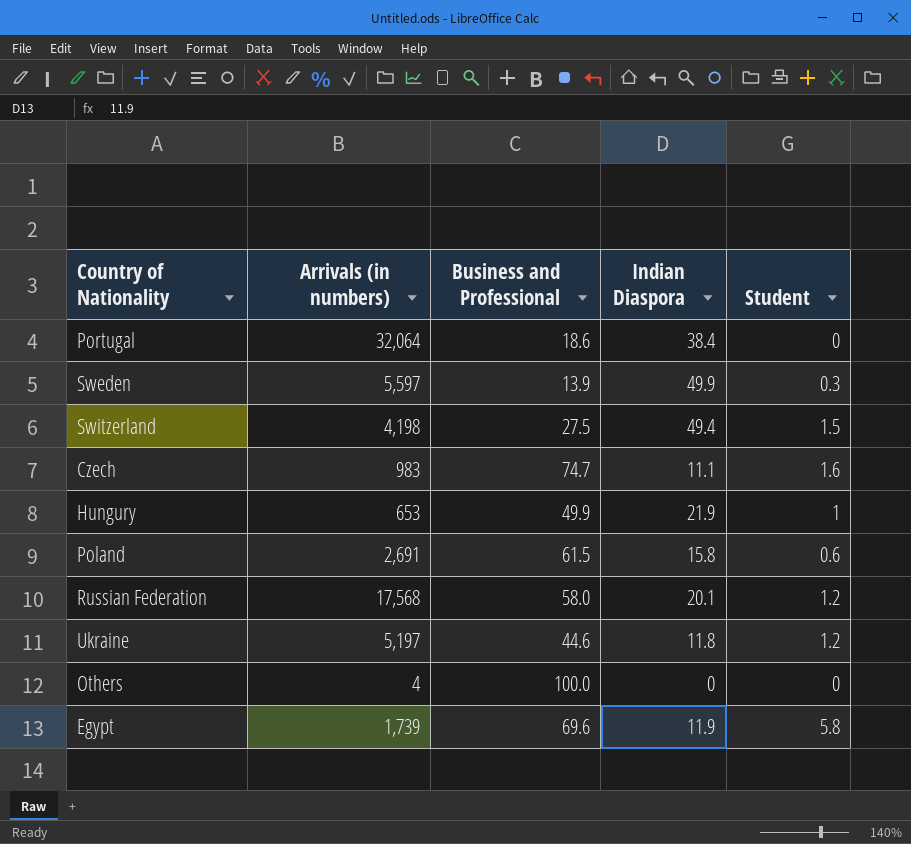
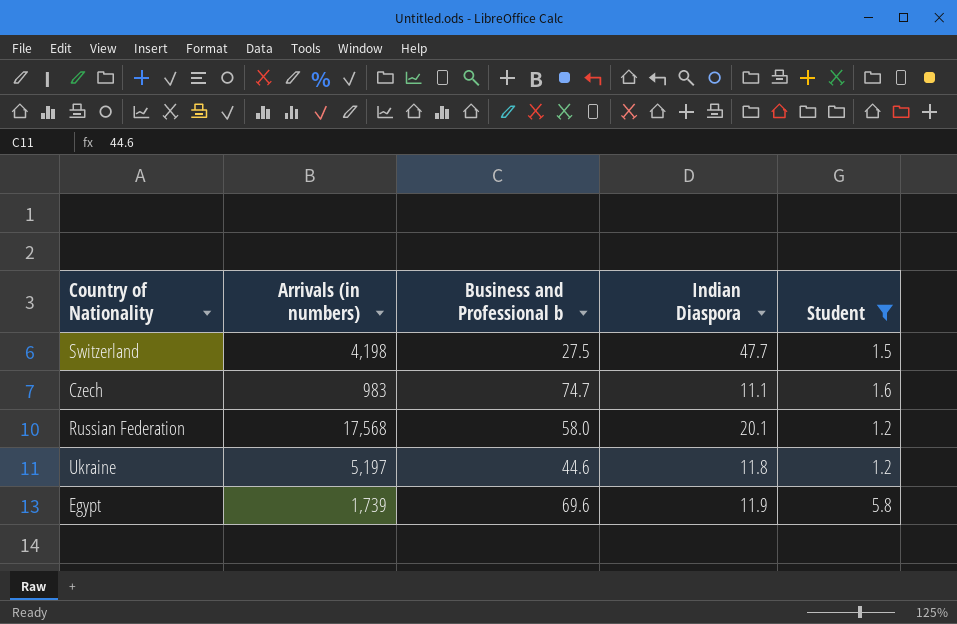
filter: none -> Student >= 1.2
column name: Business and Professional -> Business and Professional b
Switzerland | Indian Diaspora: 49.4 -> 47.7

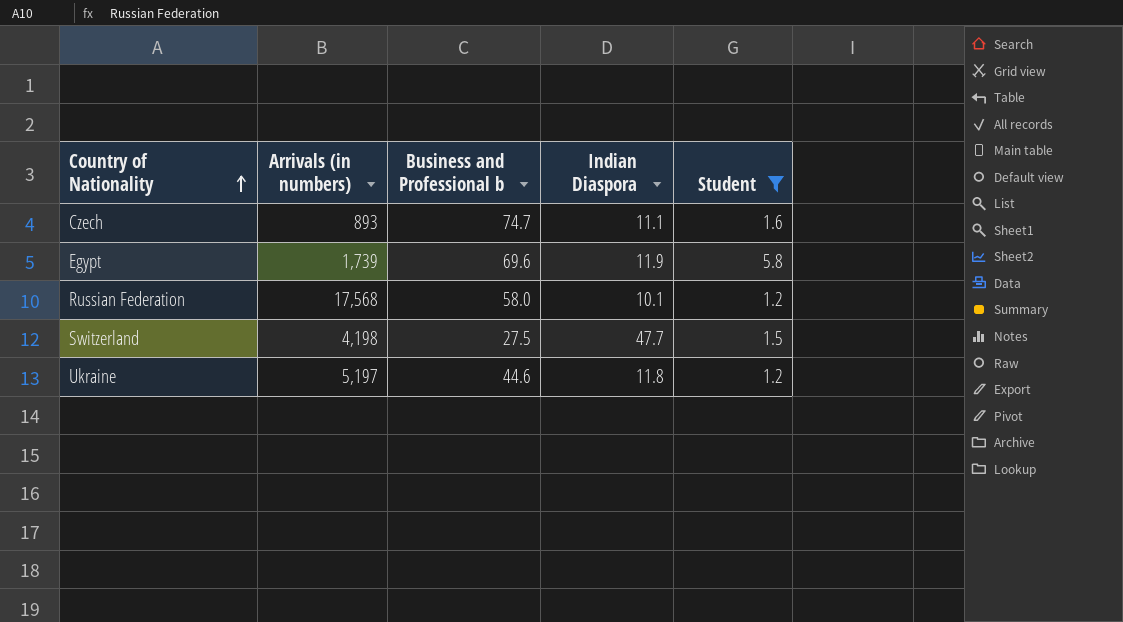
row order: none -> Country of Nationality ascending
Czech | Arrivals (in numbers): 983 -> 893
Russian Federation | Indian Diaspora: 20.1 -> 10.1

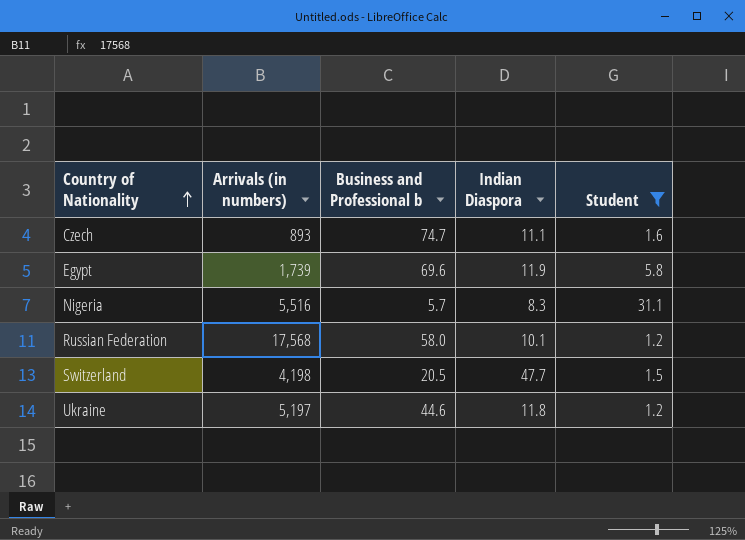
row Nigeria: none -> 5,516 | 5.7 | 8.3 | 31.1
Switzerland | Business and Professional b: 27.5 -> 20.5

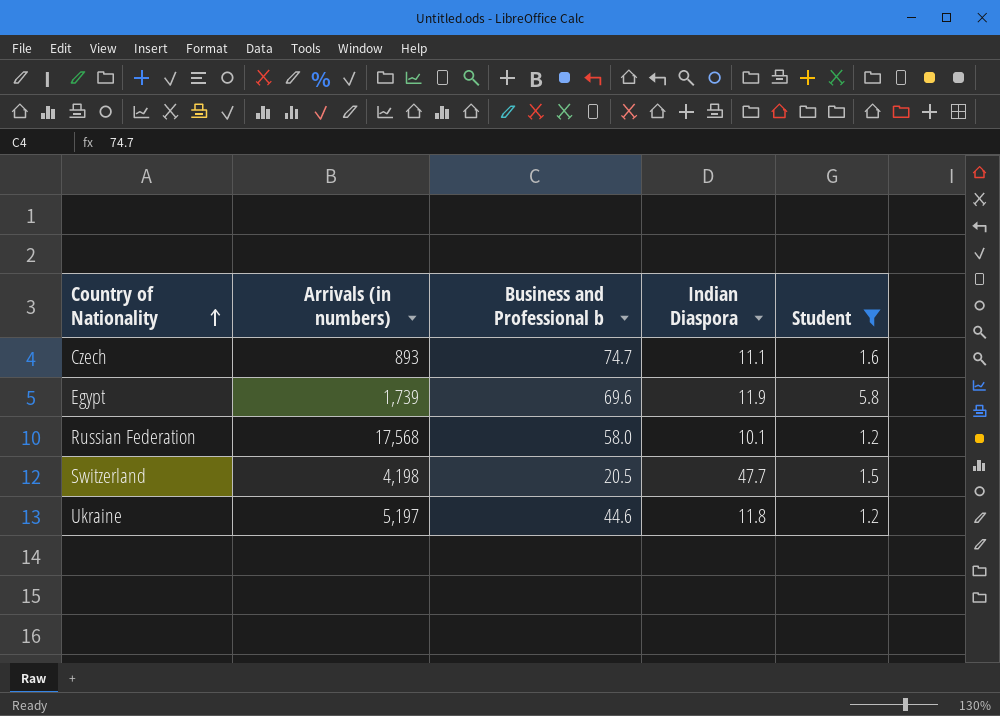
row Nigeria: 5,516 | 5.7 | 8.3 | 31.1 -> none

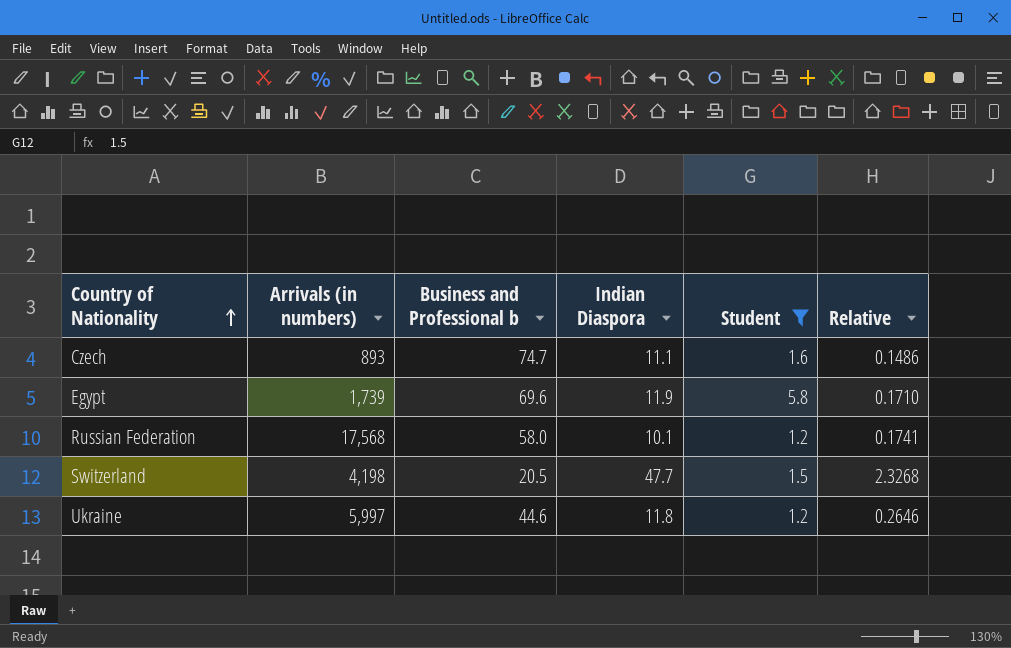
column Relative | formula: none -> [Indian Diaspora] / [Business and Professional b]
Ukraine | Arrivals (in numbers): 5,197 -> 5,997

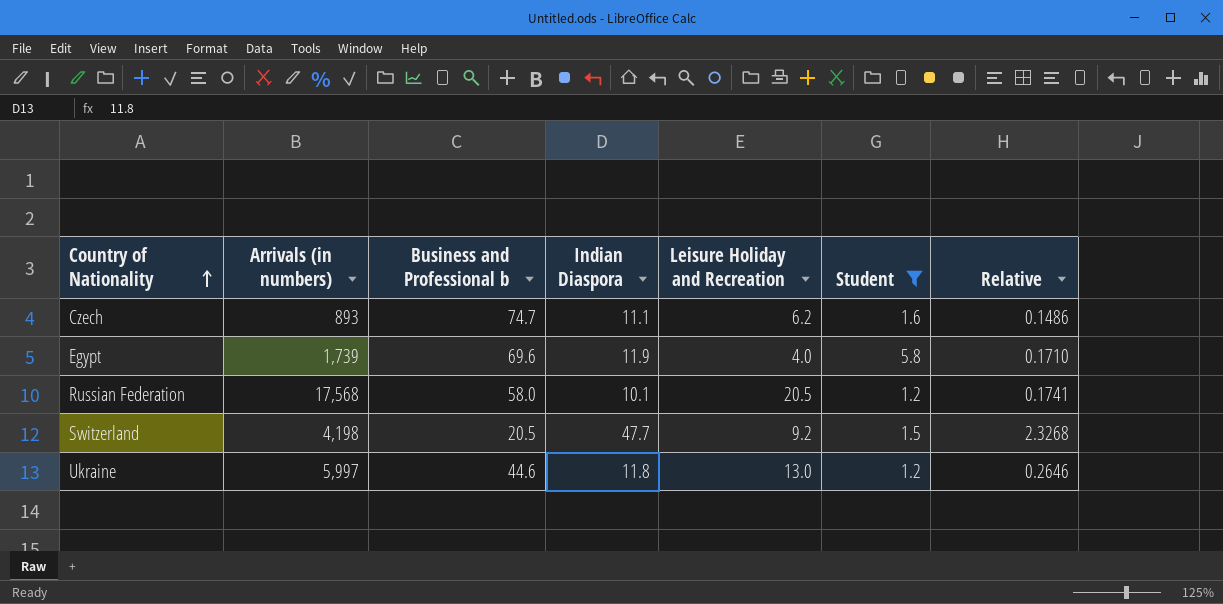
column Leisure Holiday and Recreation | position: none -> 5

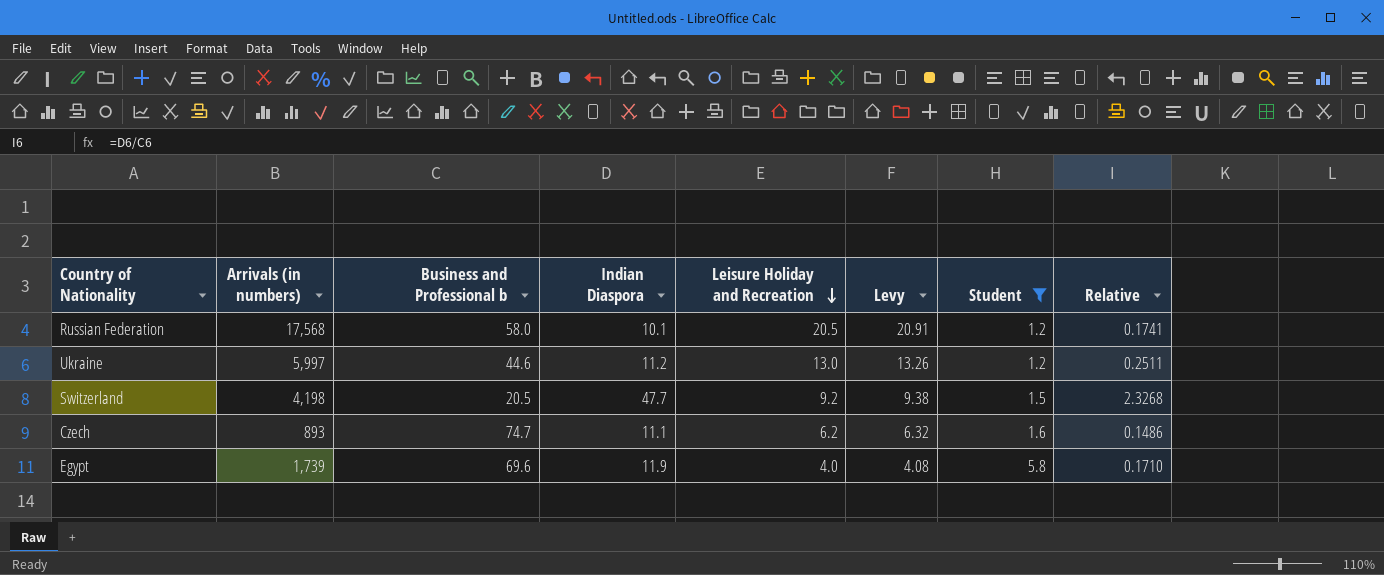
row order: Country of Nationality ascending -> Leisure Holiday and Recreation descending
column Levy | formula: none -> [Leisure Holiday and Recreation] * 1.02
Ukraine | Indian Diaspora: 11.8 -> 11.2
Ukraine | Relative: 0.2646 -> 0.2511

